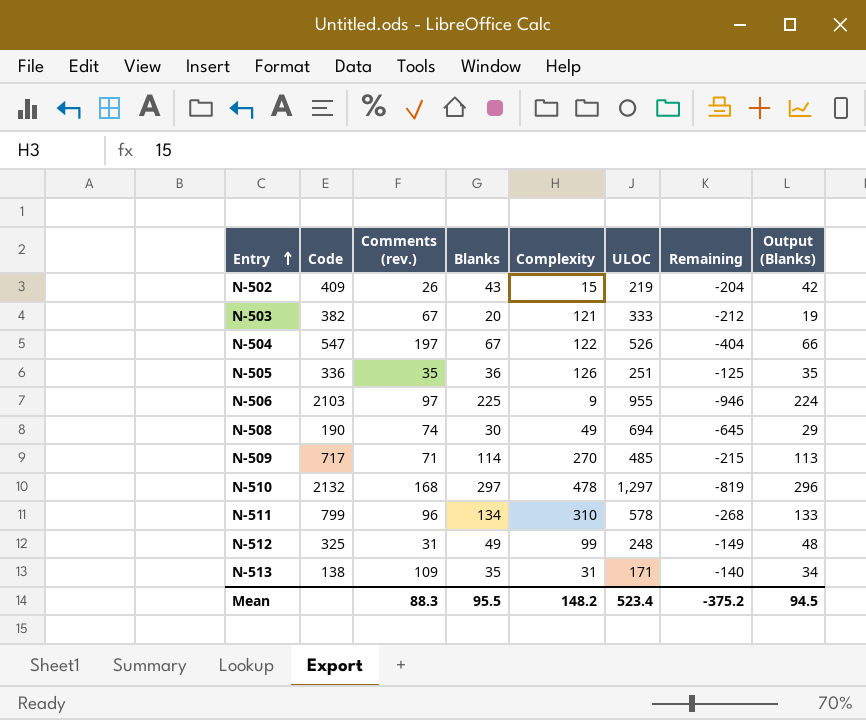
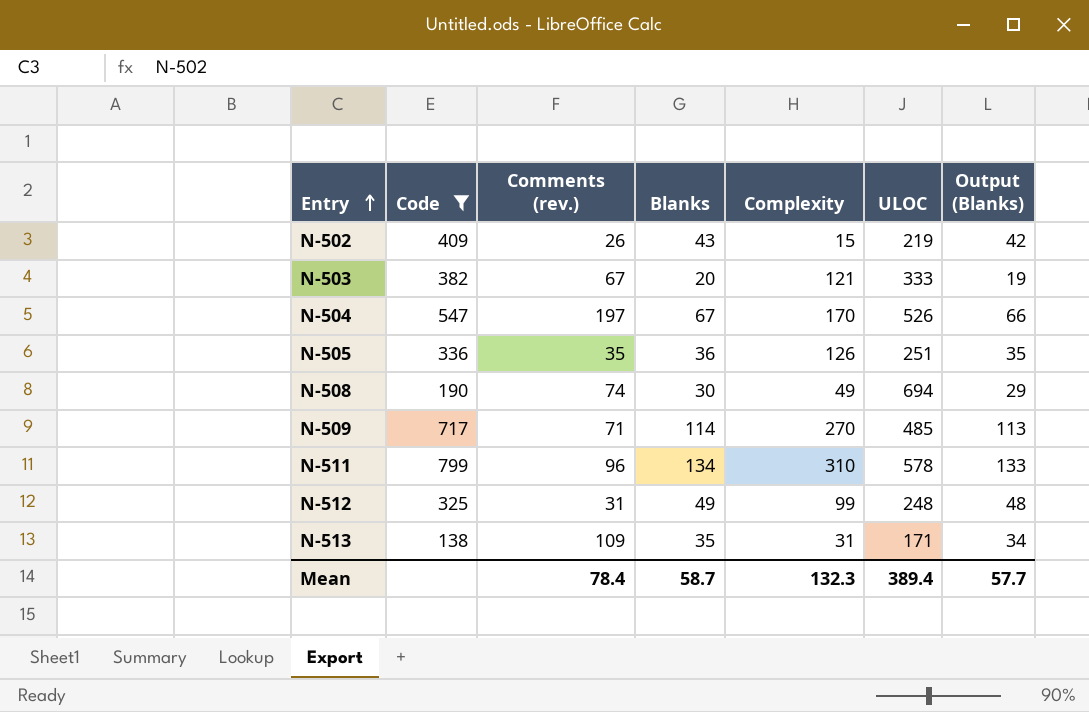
filter: none -> Code <= 799
column Remaining | formula: [Complexity] - [ULOC] -> none
N-504 | Complexity: 122 -> 170
Mean | Comments (rev.): 88.3 -> 78.4
Mean | Blanks: 95.5 -> 58.7
Mean | Complexity: 148.2 -> 132.3
Mean | ULOC: 523.4 -> 389.4
Mean | Output (Blanks): 94.5 -> 57.7

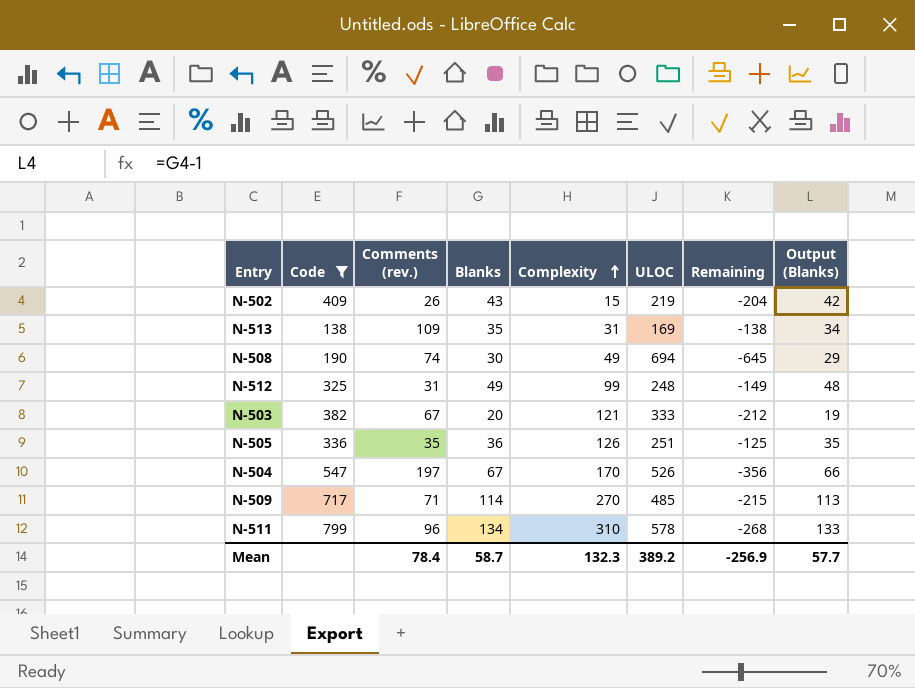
row order: Entry ascending -> Complexity ascending
column Remaining | formula: none -> [Complexity] - [ULOC]
N-513 | ULOC: 171 -> 169
Mean | ULOC: 389.4 -> 389.2

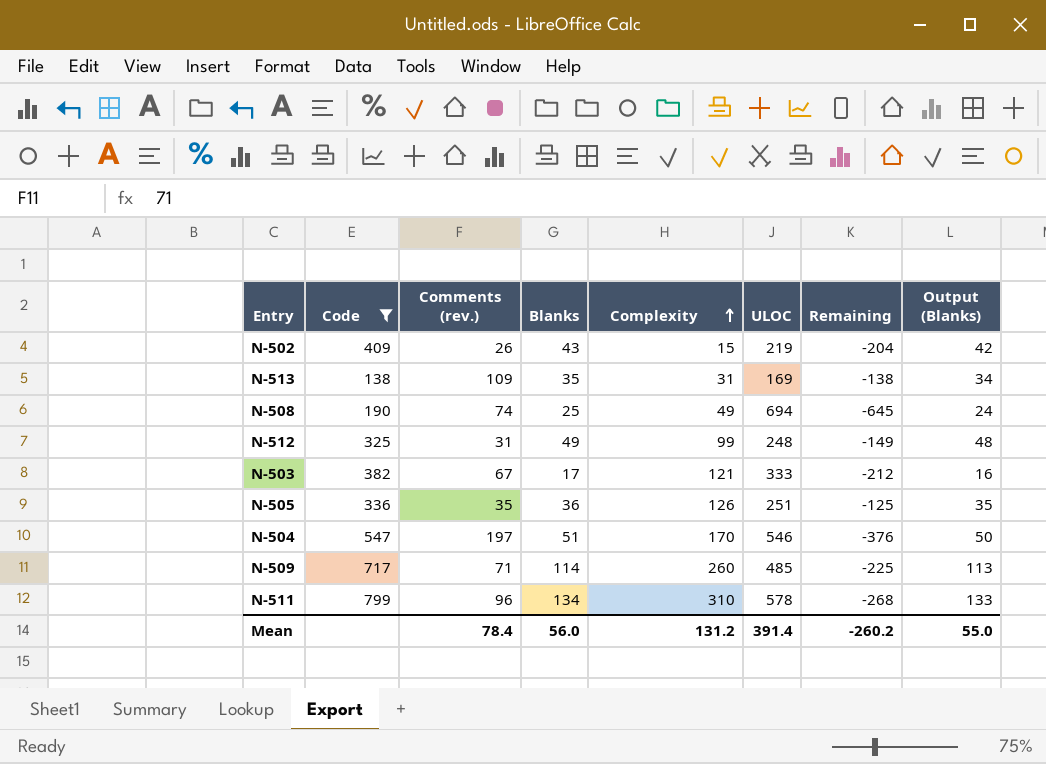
N-508 | Blanks: 30 -> 25
N-508 | Output (Blanks): 29 -> 24
N-503 | Blanks: 20 -> 17
N-503 | Output (Blanks): 19 -> 16
N-504 | Blanks: 67 -> 51
N-504 | ULOC: 526 -> 546
N-504 | Remaining: -356 -> -376
N-504 | Output (Blanks): 66 -> 50
N-509 | Complexity: 270 -> 260
N-509 | Remaining: -215 -> -225
Mean | Blanks: 58.7 -> 56.0
Mean | Complexity: 132.3 -> 131.2
Mean | ULOC: 389.2 -> 391.4
Mean | Remaining: -256.9 -> -260.2
Mean | Output (Blanks): 57.7 -> 55.0

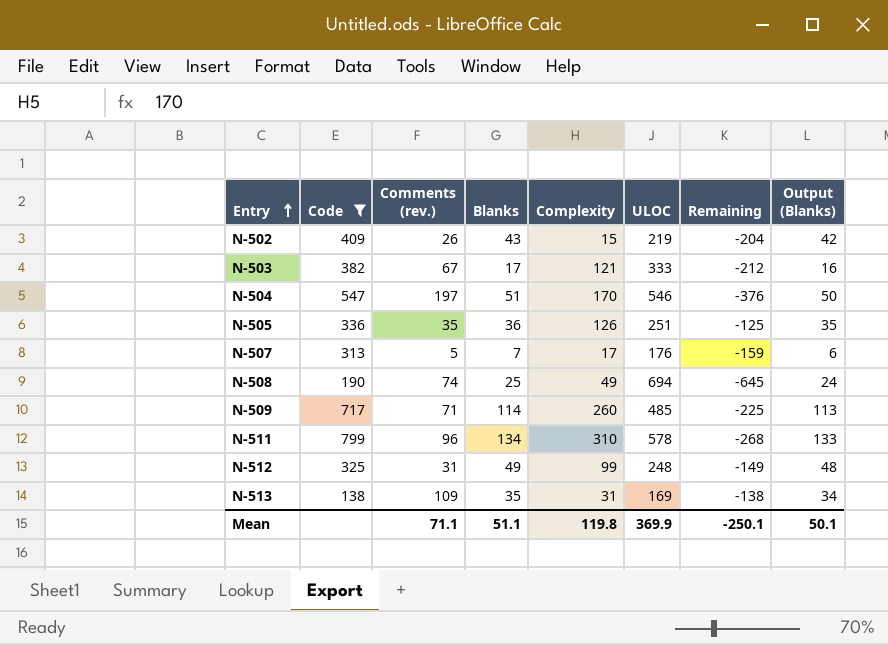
row order: Complexity ascending -> Entry ascending
row N-507: none -> 313 | 5 | 7 | 17 | 176 | -159 | 6
Mean | Comments (rev.): 78.4 -> 71.1
Mean | Blanks: 56.0 -> 51.1
Mean | Complexity: 131.2 -> 119.8
Mean | ULOC: 391.4 -> 369.9
Mean | Remaining: -260.2 -> -250.1
Mean | Output (Blanks): 55.0 -> 50.1

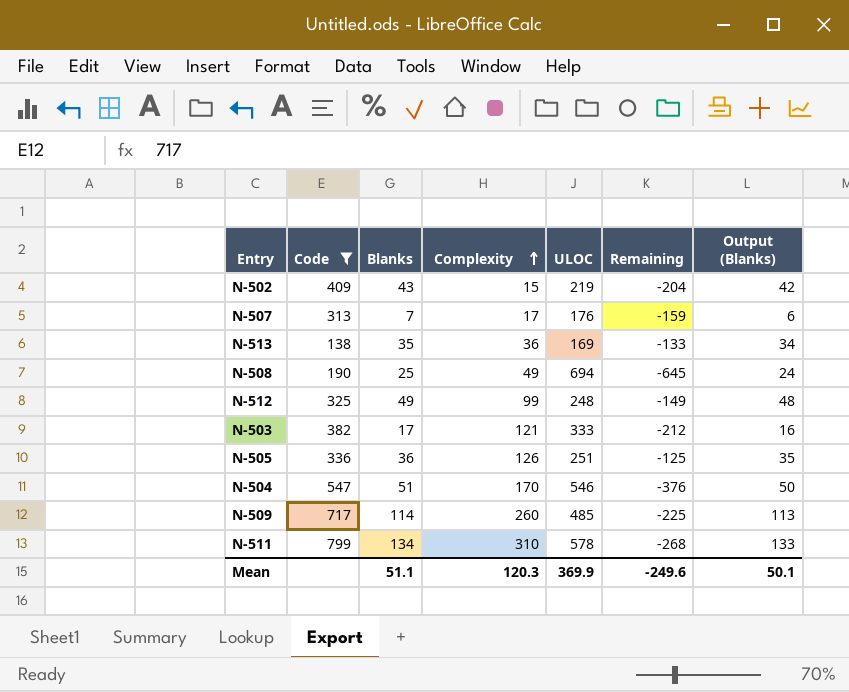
row order: Entry ascending -> Complexity ascending
column Comments (rev.) | position: 3 -> none
N-513 | Complexity: 31 -> 36
N-513 | Remaining: -138 -> -133
Mean | Complexity: 119.8 -> 120.3
Mean | Remaining: -250.1 -> -249.6

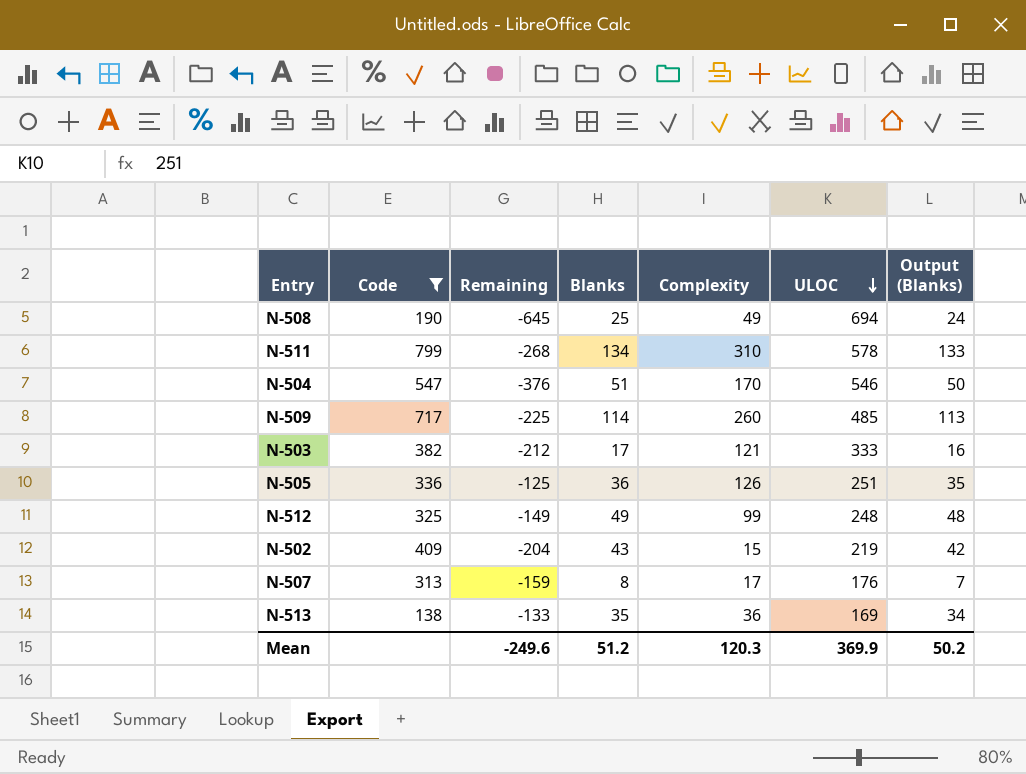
row order: Complexity ascending -> ULOC descending
column Remaining | position: 6 -> 3
N-507 | Blanks: 7 -> 8
N-507 | Output (Blanks): 6 -> 7
Mean | Blanks: 51.1 -> 51.2
Mean | Output (Blanks): 50.1 -> 50.2

